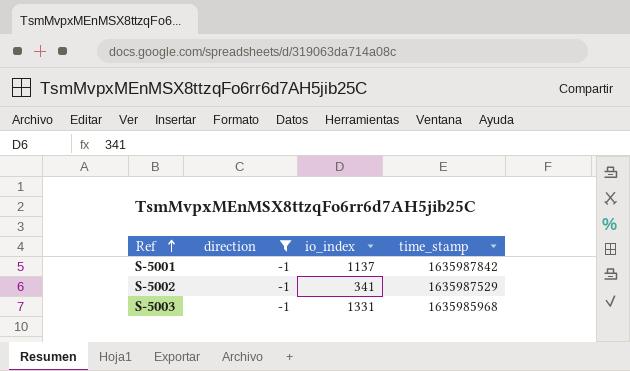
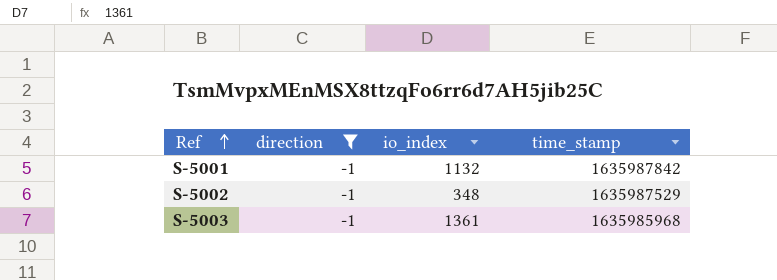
S-5001 | io_index: 1137 -> 1132
S-5002 | io_index: 341 -> 348
S-5003 | io_index: 1331 -> 1361

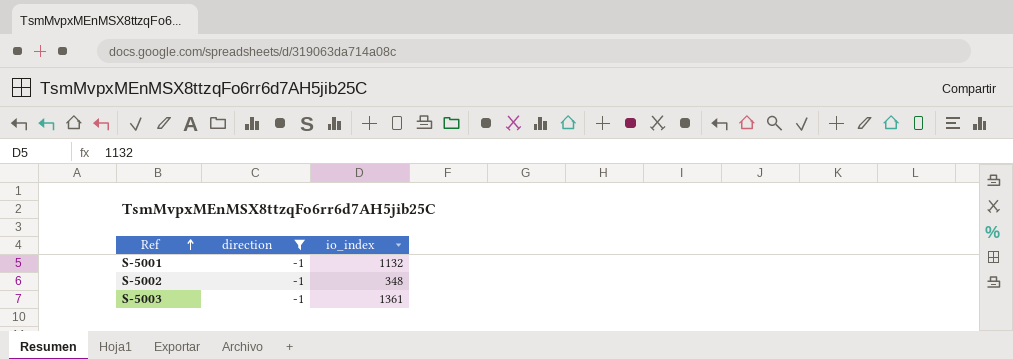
column time_stamp | position: 4 -> none

